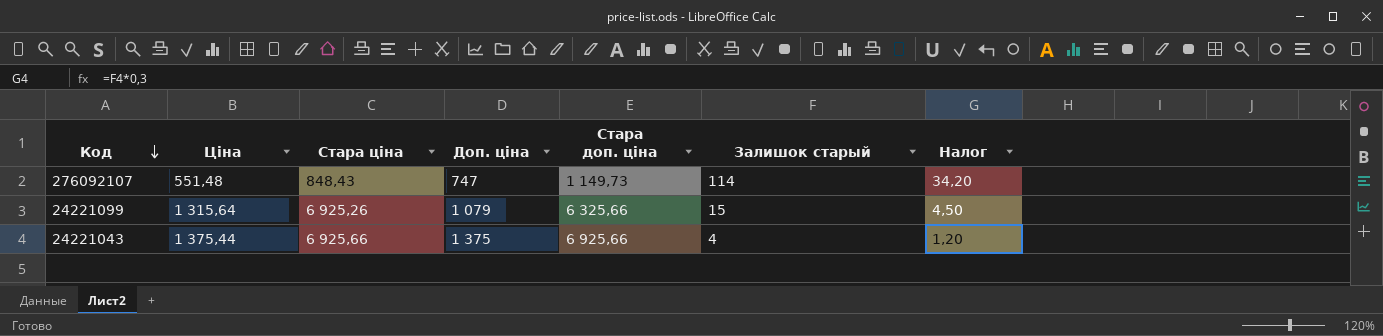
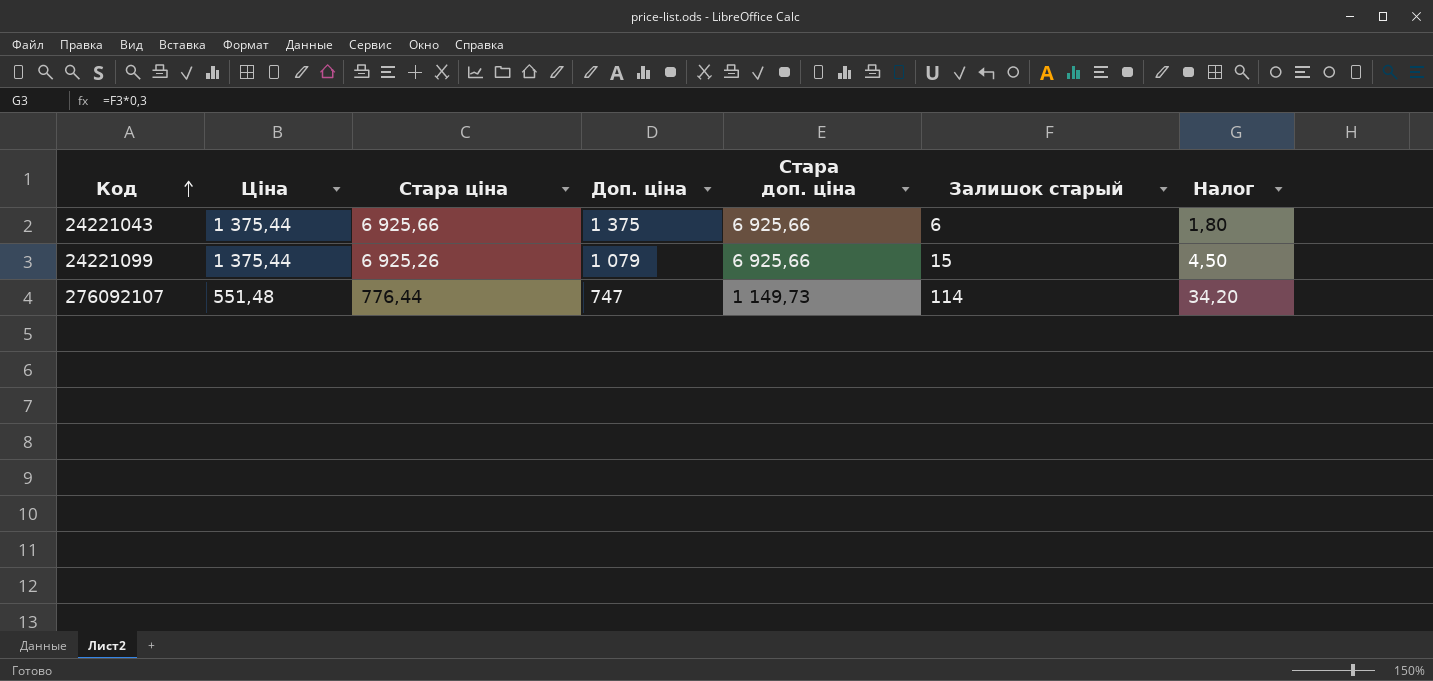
row order: Код descending -> Код ascending
24221043 | Залишок старый: 4 -> 6
24221043 | Налог: 1,20 -> 1,80
24221099 | Ціна: 1 315,64 -> 1 375,44
24221099 | Стара доп. ціна: 6 325,66 -> 6 925,66
276092107 | Стара ціна: 848,43 -> 776,44

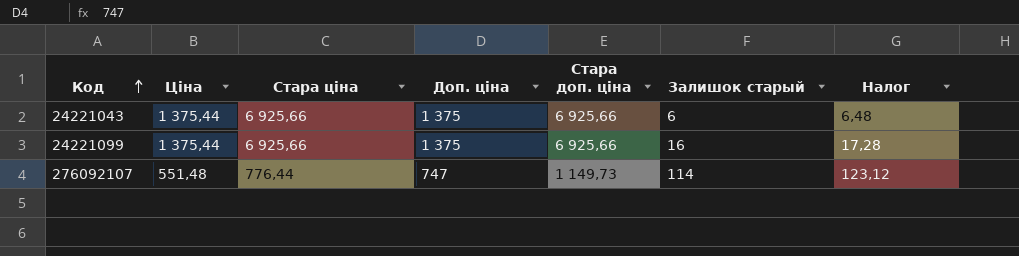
column Налог | formula: [Залишок старый] * 0,3 -> [Залишок старый] * 1,08
24221099 | Стара ціна: 6 925,26 -> 6 925,66
24221099 | Доп. ціна: 1 079 -> 1 375
24221099 | Залишок старый: 15 -> 16

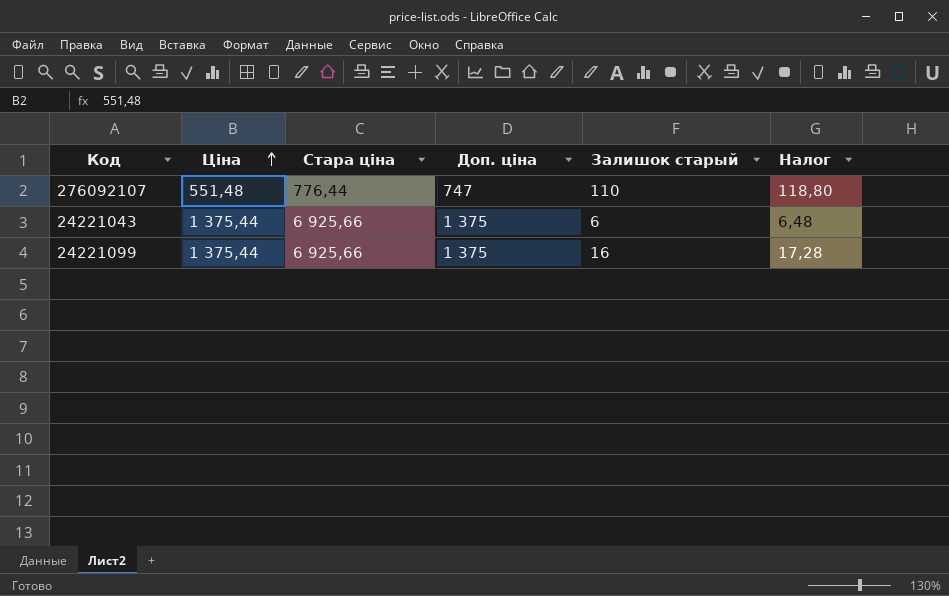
row order: Код ascending -> Ціна ascending
column Стара доп. ціна | position: 5 -> none
276092107 | Залишок старый: 114 -> 110
276092107 | Налог: 123,12 -> 118,80

